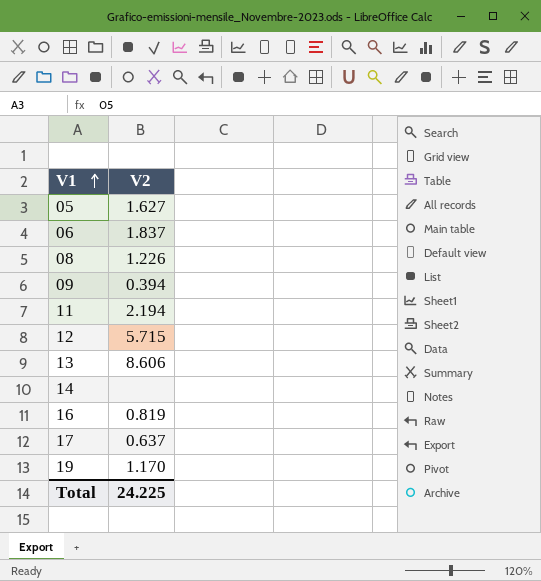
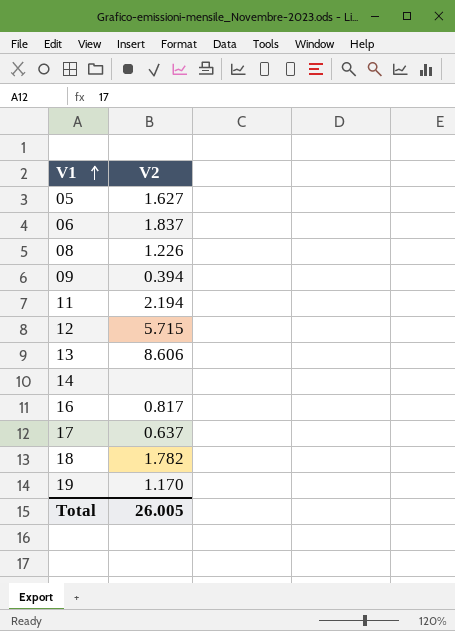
16 | V2: 0.819 -> 0.817
row 18: none -> 1.782
Total | V2: 24.225 -> 26.005

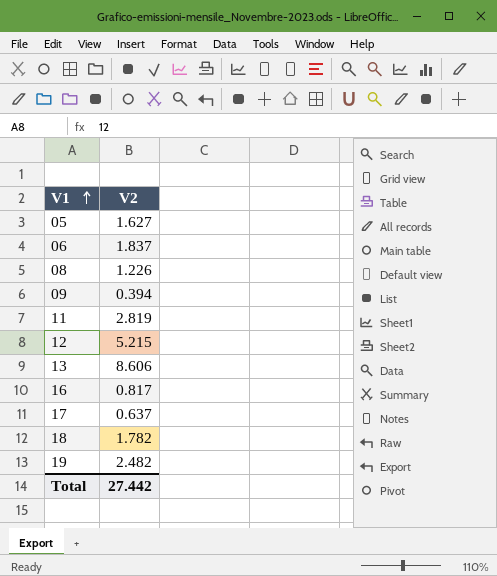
row 14: none -> none
11 | V2: 2.194 -> 2.819
12 | V2: 5.715 -> 5.215
19 | V2: 1.170 -> 2.482
Total | V2: 26.005 -> 27.442

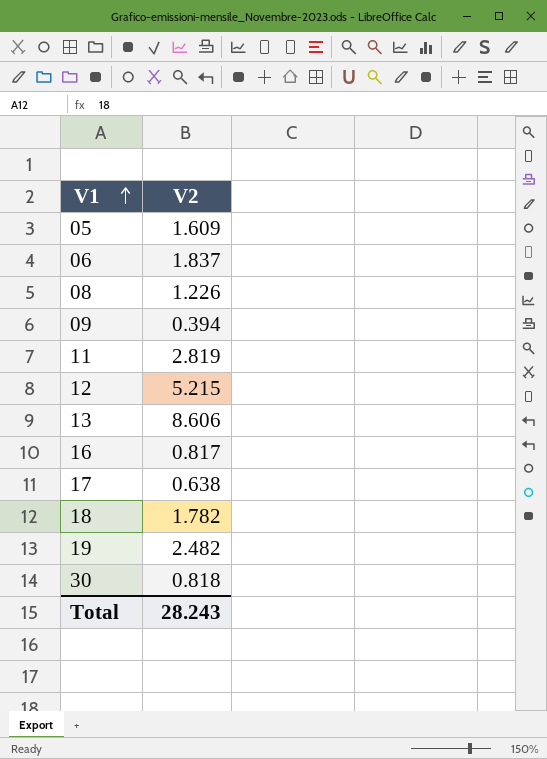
05 | V2: 1.627 -> 1.609
17 | V2: 0.637 -> 0.638
row 30: none -> 0.818
Total | V2: 27.442 -> 28.243

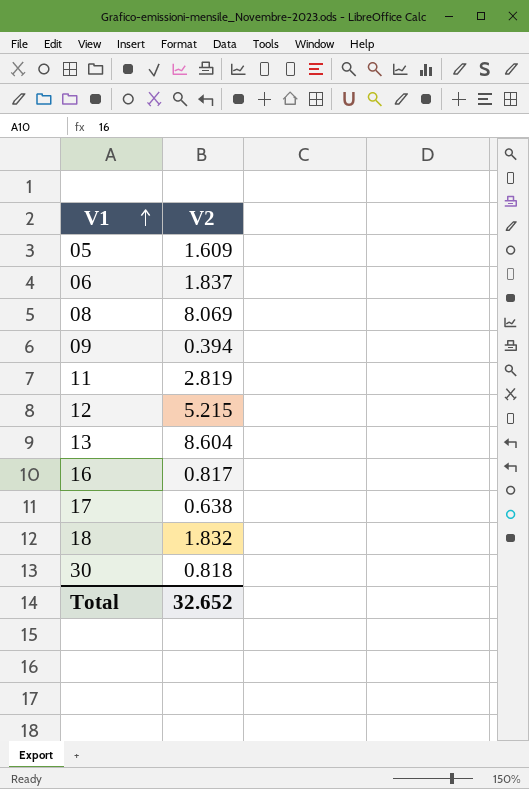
row 19: 2.482 -> none
08 | V2: 1.226 -> 8.069
13 | V2: 8.606 -> 8.604
18 | V2: 1.782 -> 1.832
Total | V2: 28.243 -> 32.652

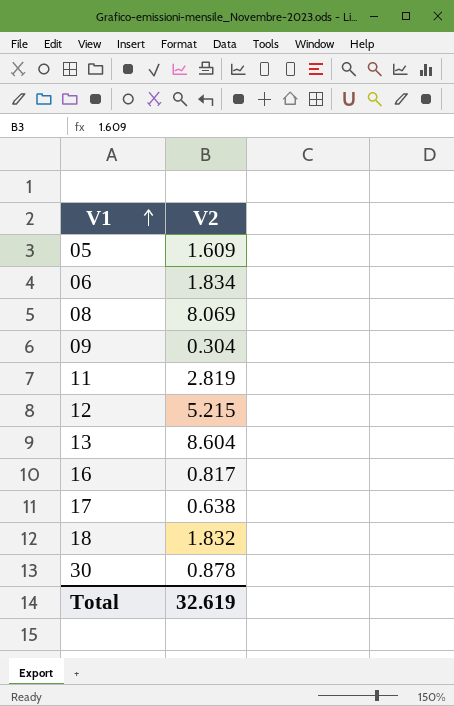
06 | V2: 1.837 -> 1.834
09 | V2: 0.394 -> 0.304
30 | V2: 0.818 -> 0.878
Total | V2: 32.652 -> 32.619

